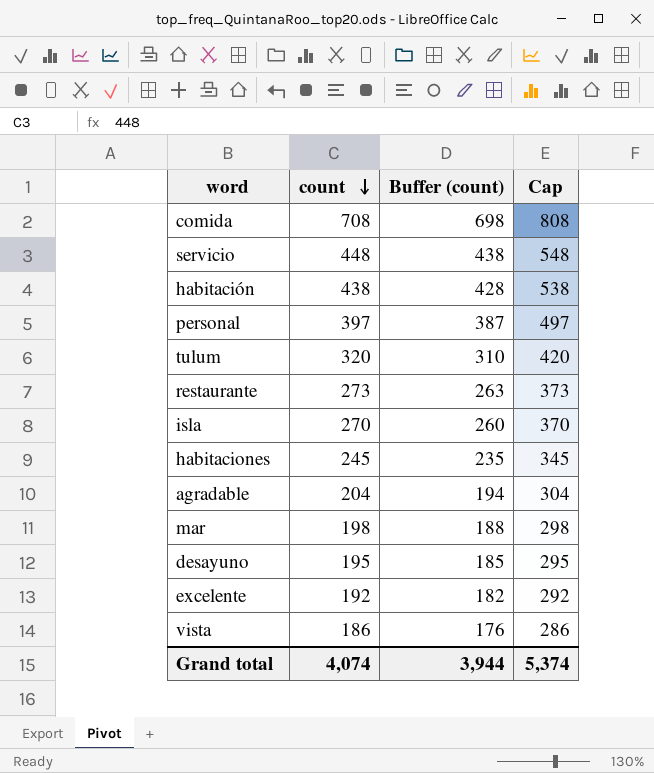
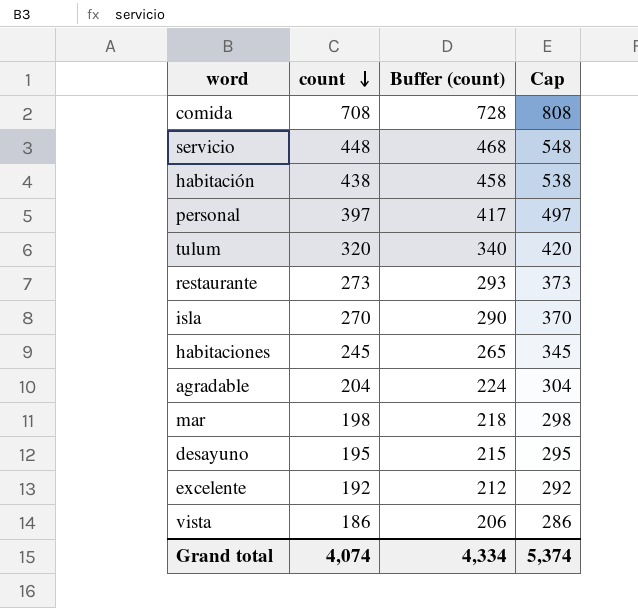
column Buffer (count) | formula: [count] - 10 -> [count] + 20
Grand total | Buffer (count): 3,944 -> 4,334

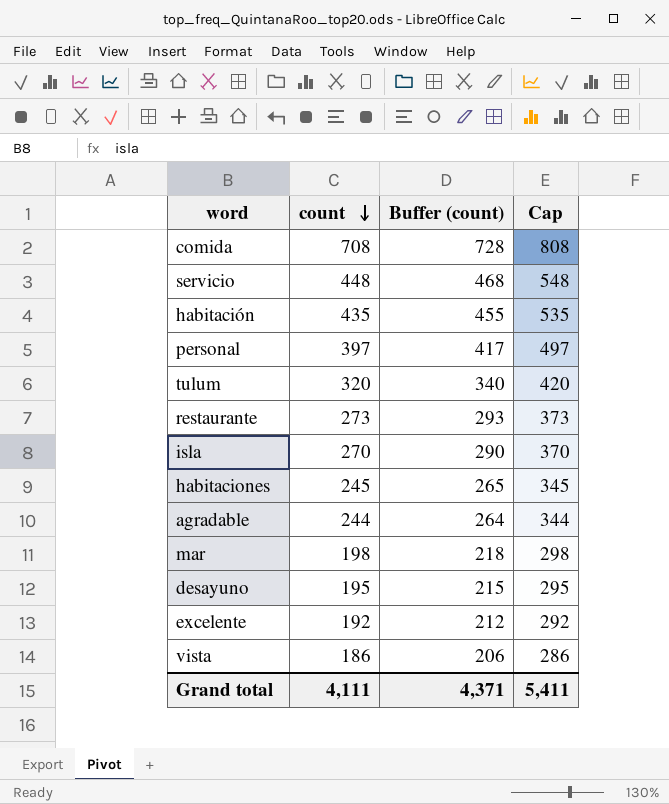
habitación | count: 438 -> 435
habitación | Buffer (count): 458 -> 455
habitación | Cap: 538 -> 535
agradable | count: 204 -> 244
agradable | Buffer (count): 224 -> 264
agradable | Cap: 304 -> 344
Grand total | count: 4,074 -> 4,111
Grand total | Buffer (count): 4,334 -> 4,371
Grand total | Cap: 5,374 -> 5,411

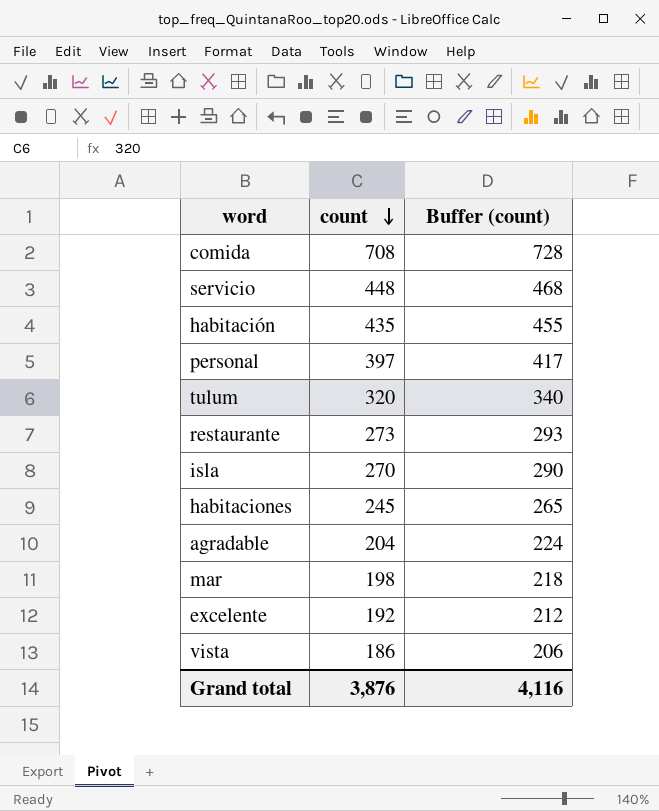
column Cap | formula: [count] + 100 -> none
row desayuno: 195 | 215 | 295 -> none
agradable | count: 244 -> 204
agradable | Buffer (count): 264 -> 224
Grand total | count: 4,111 -> 3,876
Grand total | Buffer (count): 4,371 -> 4,116

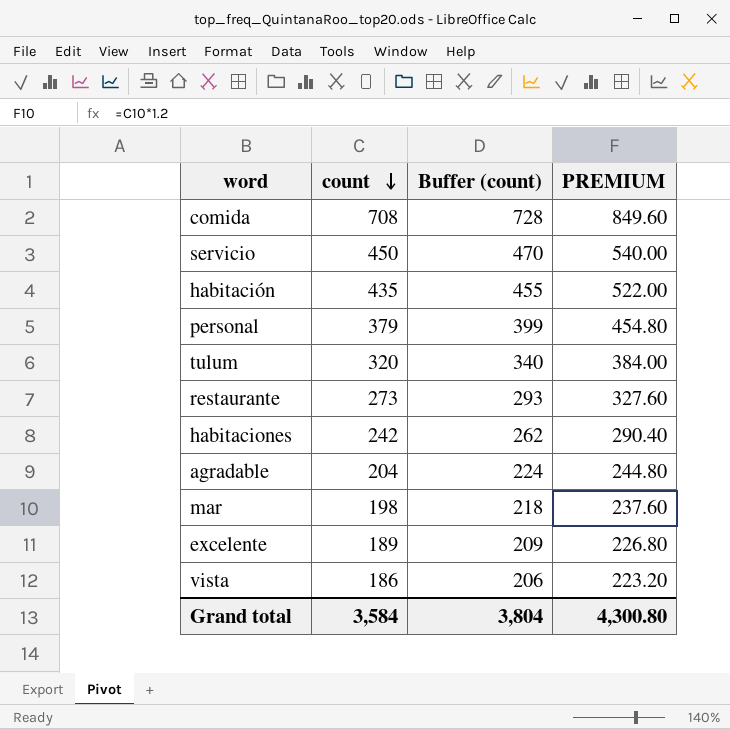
column PREMIUM | formula: none -> [count] * 1.2
row isla: 270 | 290 -> none
servicio | count: 448 -> 450
servicio | Buffer (count): 468 -> 470
personal | count: 397 -> 379
personal | Buffer (count): 417 -> 399
habitaciones | count: 245 -> 242
habitaciones | Buffer (count): 265 -> 262
excelente | count: 192 -> 189
excelente | Buffer (count): 212 -> 209
Grand total | count: 3,876 -> 3,584
Grand total | Buffer (count): 4,116 -> 3,804

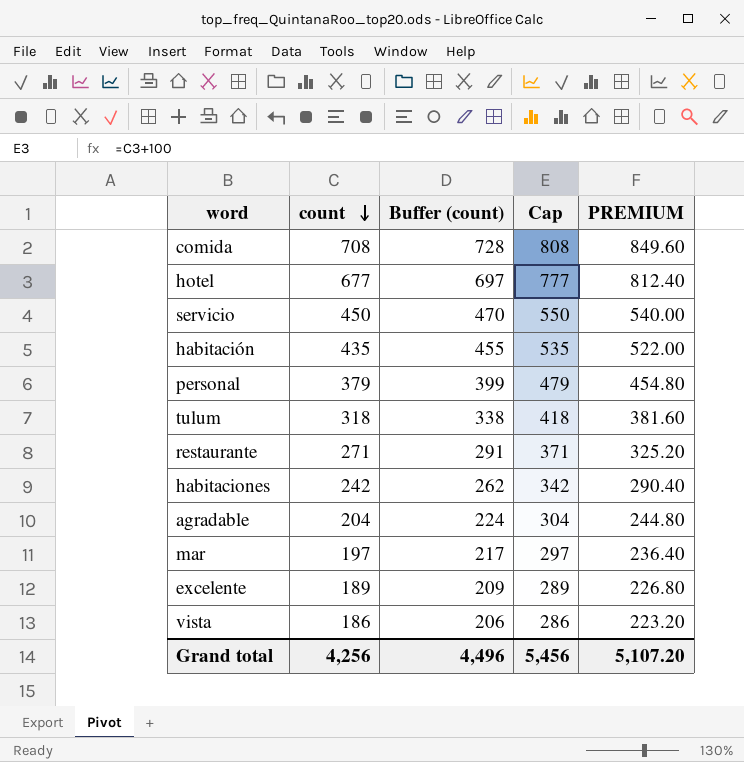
column Cap | formula: none -> [count] + 100
row hotel: none -> 677 | 697 | 777 | 812.40
tulum | count: 320 -> 318
tulum | Buffer (count): 340 -> 338
tulum | PREMIUM: 384.00 -> 381.60
restaurante | count: 273 -> 271
restaurante | Buffer (count): 293 -> 291
restaurante | PREMIUM: 327.60 -> 325.20
mar | count: 198 -> 197
mar | Buffer (count): 218 -> 217
mar | PREMIUM: 237.60 -> 236.40
Grand total | count: 3,584 -> 4,256
Grand total | Buffer (count): 3,804 -> 4,496
Grand total | PREMIUM: 4,300.80 -> 5,107.20

